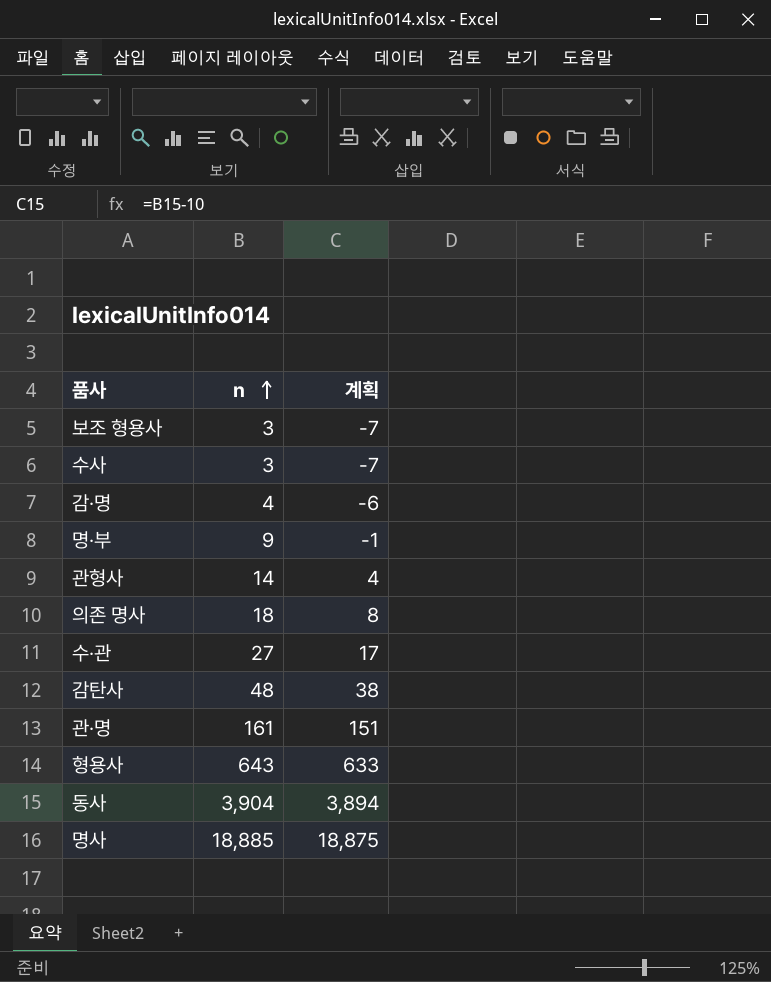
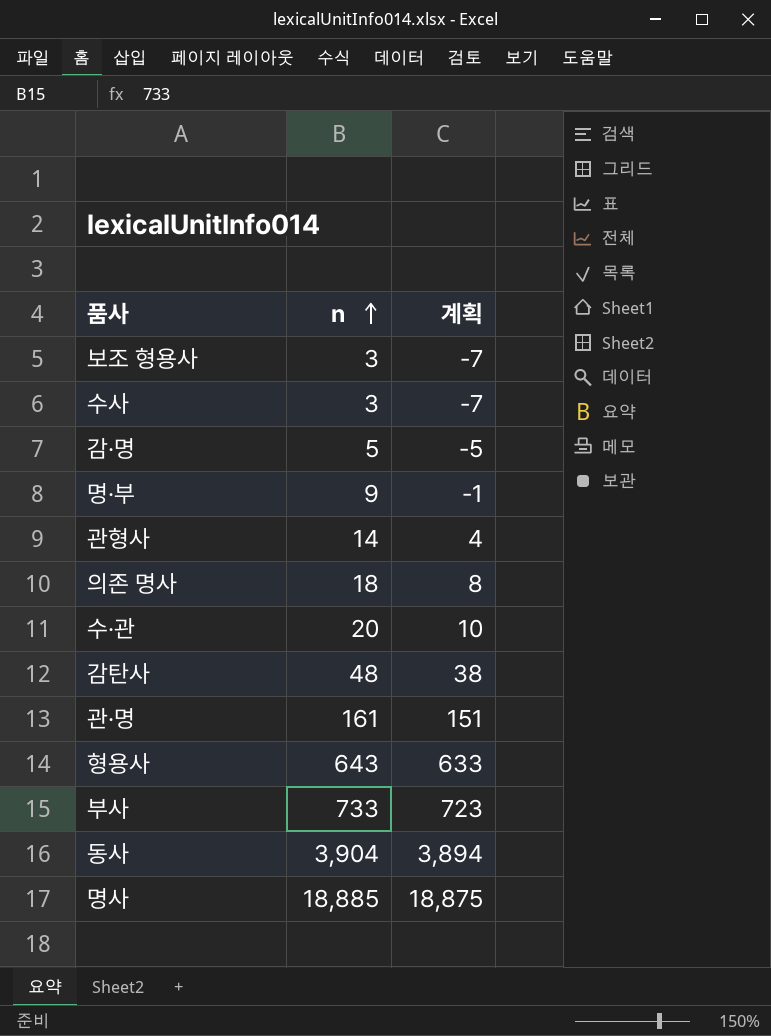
감·명 | n: 4 -> 5
감·명 | 계획: -6 -> -5
수·관 | n: 27 -> 20
수·관 | 계획: 17 -> 10
row 부사: none -> 733 | 723

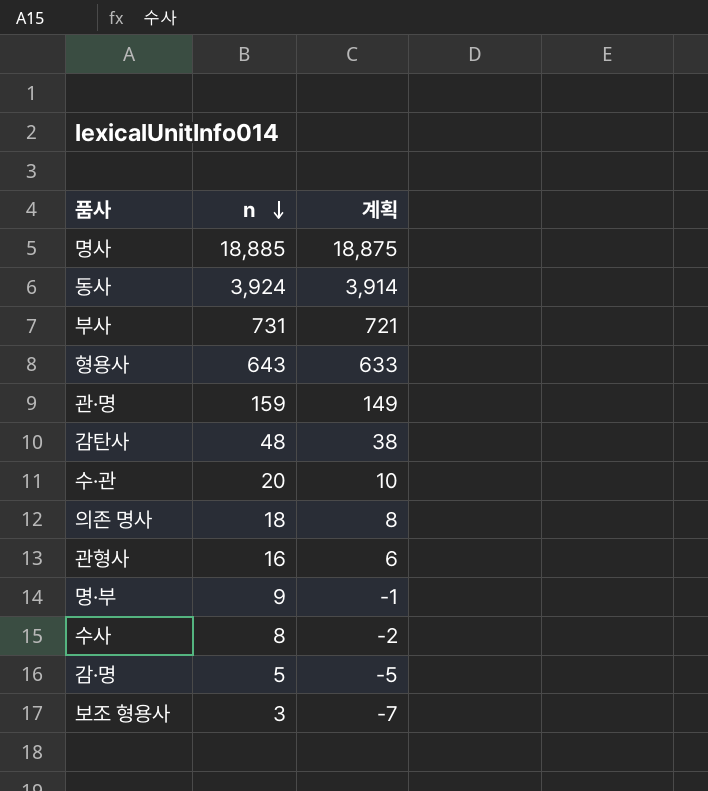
row order: n ascending -> n descending
동사 | n: 3,904 -> 3,924
동사 | 계획: 3,894 -> 3,914
부사 | n: 733 -> 731
부사 | 계획: 723 -> 721
관·명 | n: 161 -> 159
관·명 | 계획: 151 -> 149
관형사 | n: 14 -> 16
관형사 | 계획: 4 -> 6
수사 | n: 3 -> 8
수사 | 계획: -7 -> -2

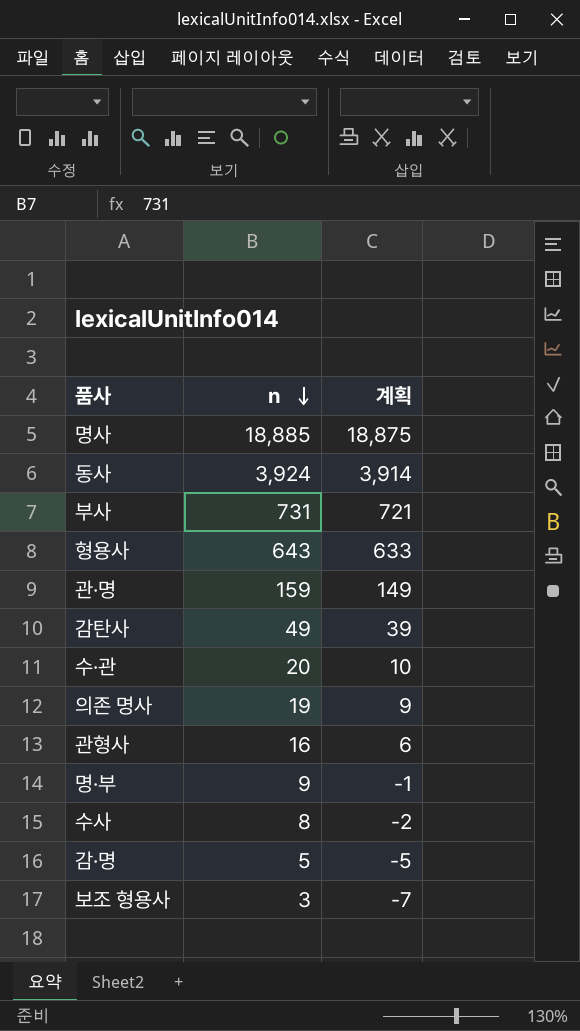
감탄사 | n: 48 -> 49
감탄사 | 계획: 38 -> 39
의존 명사 | n: 18 -> 19
의존 명사 | 계획: 8 -> 9

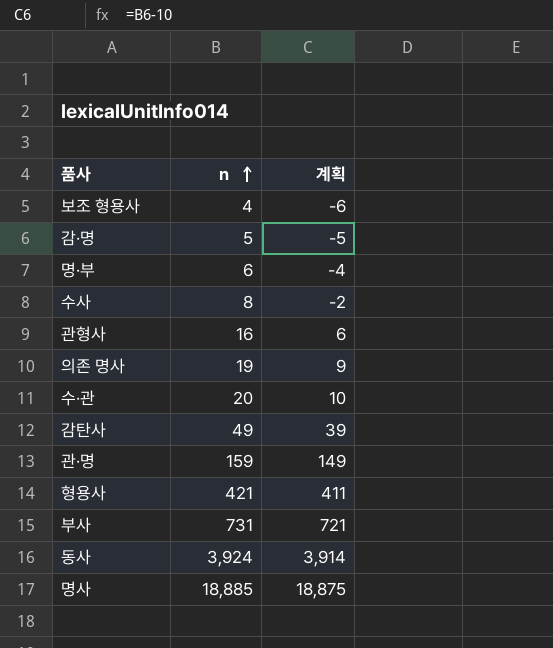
row order: n descending -> n ascending
보조 형용사 | n: 3 -> 4
보조 형용사 | 계획: -7 -> -6
명·부 | n: 9 -> 6
명·부 | 계획: -1 -> -4
형용사 | n: 643 -> 421
형용사 | 계획: 633 -> 411

